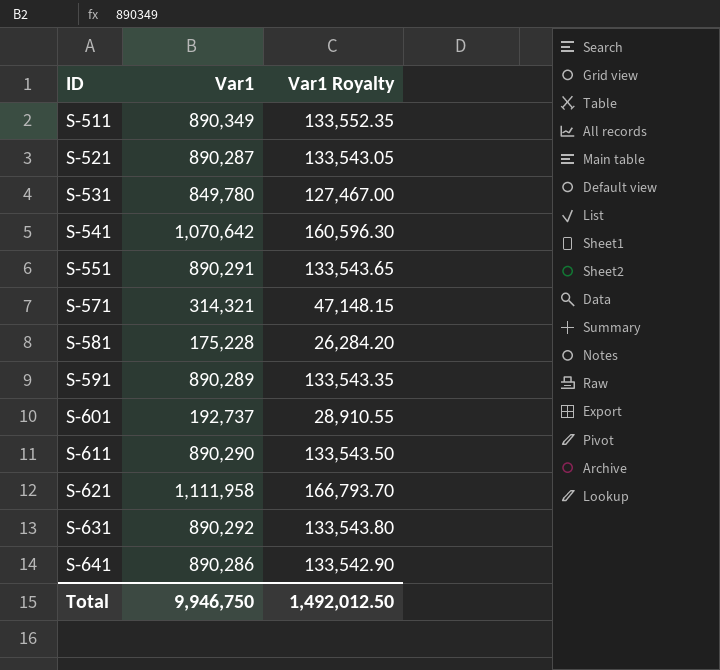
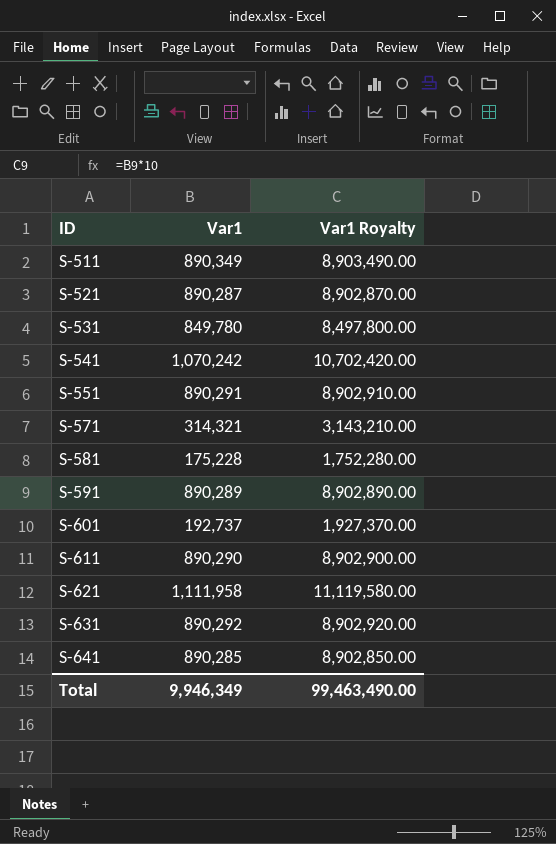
column Var1 Royalty | formula: [Var1] * 0.15 -> [Var1] * 10
S-541 | Var1: 1,070,642 -> 1,070,242
S-641 | Var1: 890,286 -> 890,285
Total | Var1: 9,946,750 -> 9,946,349
Total | Var1 Royalty: 1,492,012.50 -> 99,463,490.00

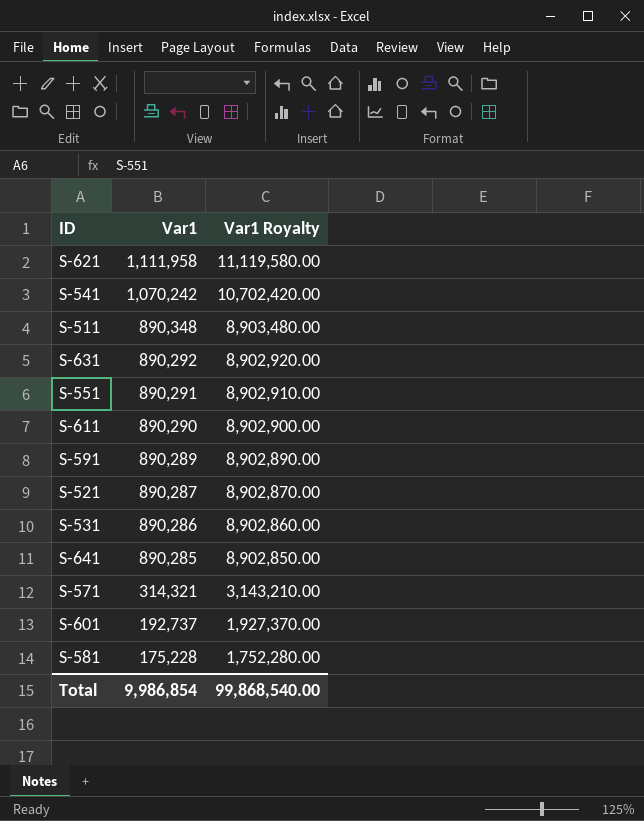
row order: ID ascending -> Var1 descending
S-511 | Var1: 890,349 -> 890,348
S-511 | Var1 Royalty: 8,903,490.00 -> 8,903,480.00
S-531 | Var1: 849,780 -> 890,286
S-531 | Var1 Royalty: 8,497,800.00 -> 8,902,860.00
Total | Var1: 9,946,349 -> 9,986,854
Total | Var1 Royalty: 99,463,490.00 -> 99,868,540.00

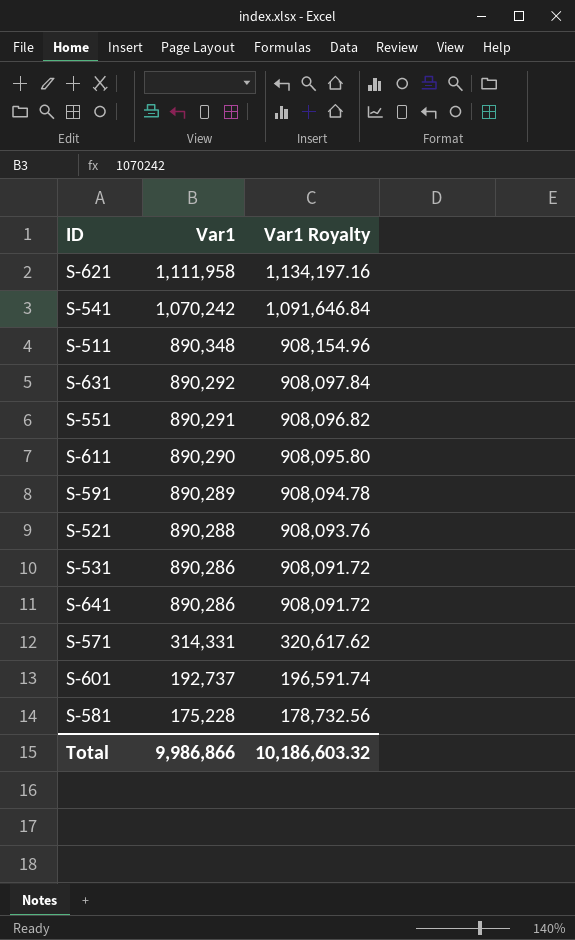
column Var1 Royalty | formula: [Var1] * 10 -> [Var1] * 1.02
S-521 | Var1: 890,287 -> 890,288
S-641 | Var1: 890,285 -> 890,286
S-571 | Var1: 314,321 -> 314,331
Total | Var1: 9,986,854 -> 9,986,866
Total | Var1 Royalty: 99,868,540.00 -> 10,186,603.32

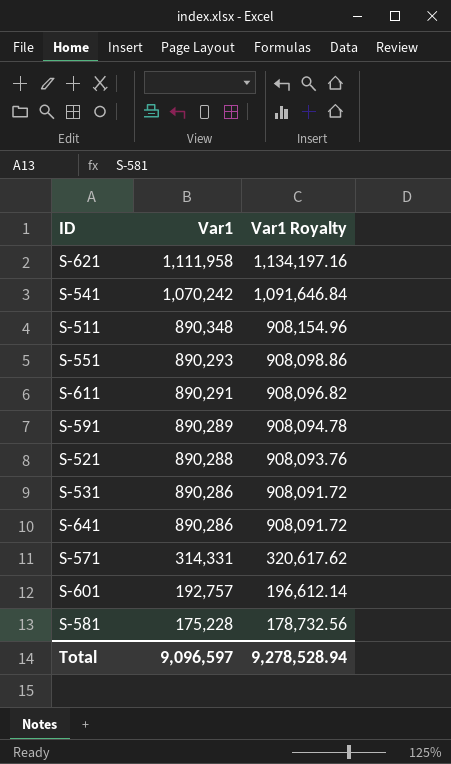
row S-631: 890,292 | 908,097.84 -> none
S-551 | Var1: 890,291 -> 890,293
S-551 | Var1 Royalty: 908,096.82 -> 908,098.86
S-611 | Var1: 890,290 -> 890,291
S-611 | Var1 Royalty: 908,095.80 -> 908,096.82
S-601 | Var1: 192,737 -> 192,757
S-601 | Var1 Royalty: 196,591.74 -> 196,612.14
Total | Var1: 9,986,866 -> 9,096,597
Total | Var1 Royalty: 10,186,603.32 -> 9,278,528.94

